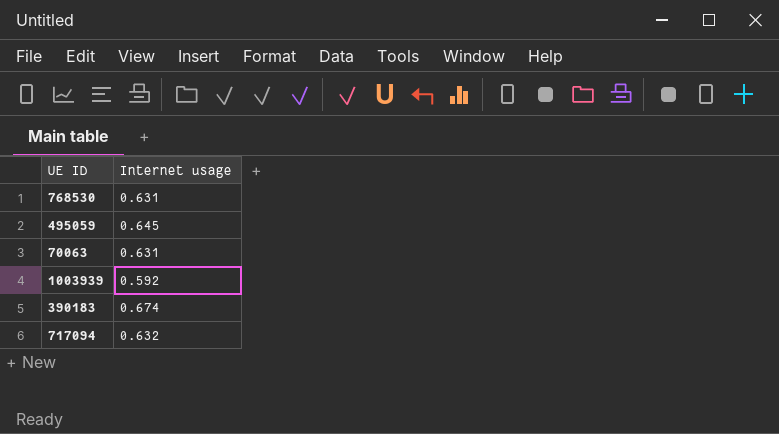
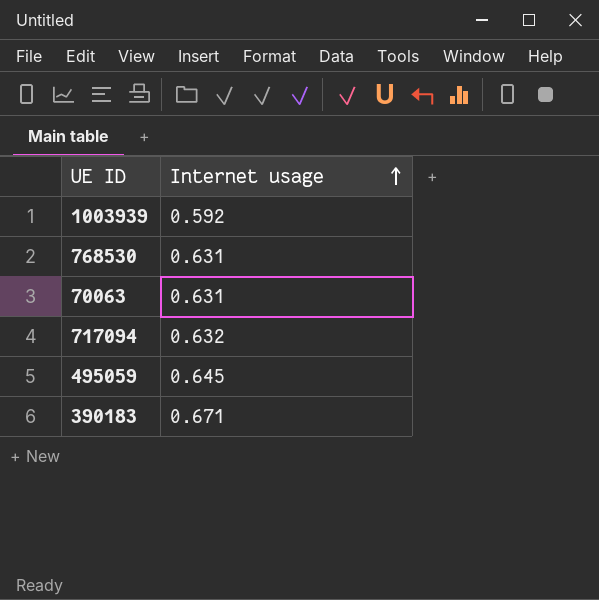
row order: none -> Internet usage ascending
390183 | Internet usage: 0.674 -> 0.671

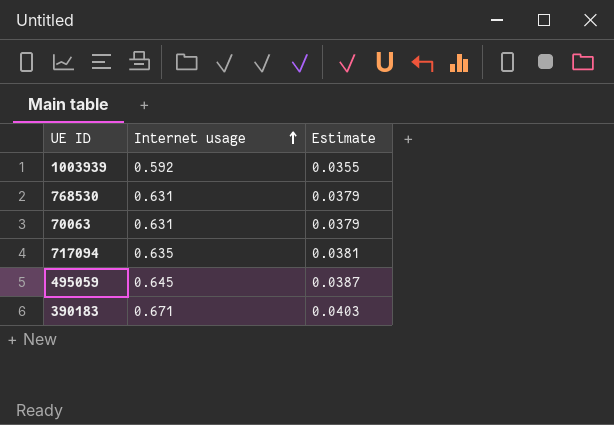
column Estimate | formula: none -> [Internet usage] * 0.06
717094 | Internet usage: 0.632 -> 0.635

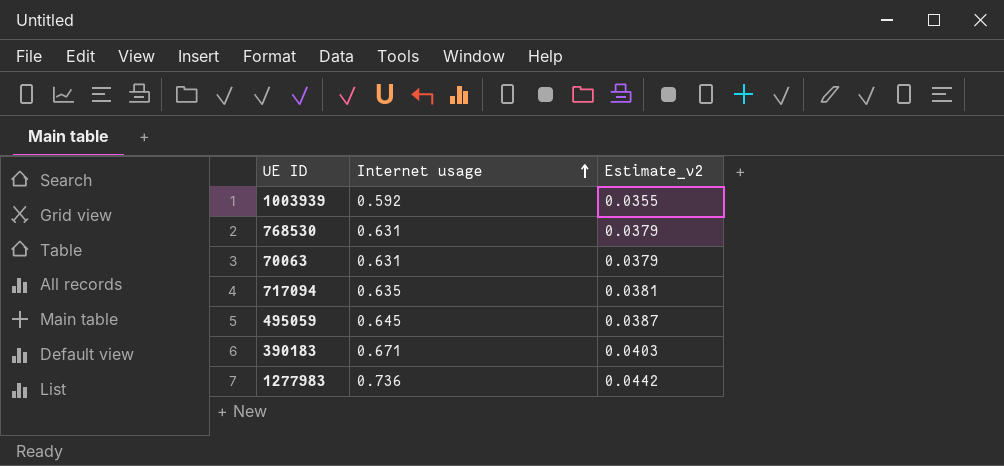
column name: Estimate -> Estimate_v2
row 1277983: none -> 0.736 | 0.0442

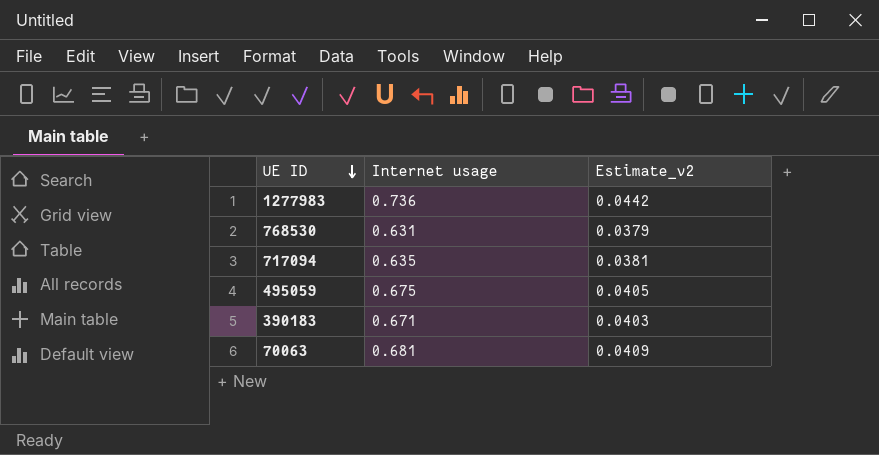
row order: Internet usage ascending -> UE ID descending
row 1003939: 0.592 | 0.0355 -> none
495059 | Internet usage: 0.645 -> 0.675
495059 | Estimate_v2: 0.0387 -> 0.0405
70063 | Internet usage: 0.631 -> 0.681
70063 | Estimate_v2: 0.0379 -> 0.0409

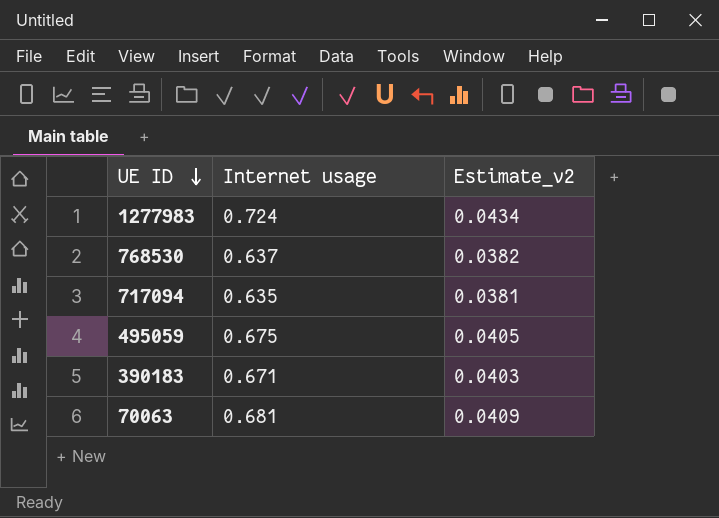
1277983 | Internet usage: 0.736 -> 0.724
1277983 | Estimate_v2: 0.0442 -> 0.0434
768530 | Internet usage: 0.631 -> 0.637
768530 | Estimate_v2: 0.0379 -> 0.0382

